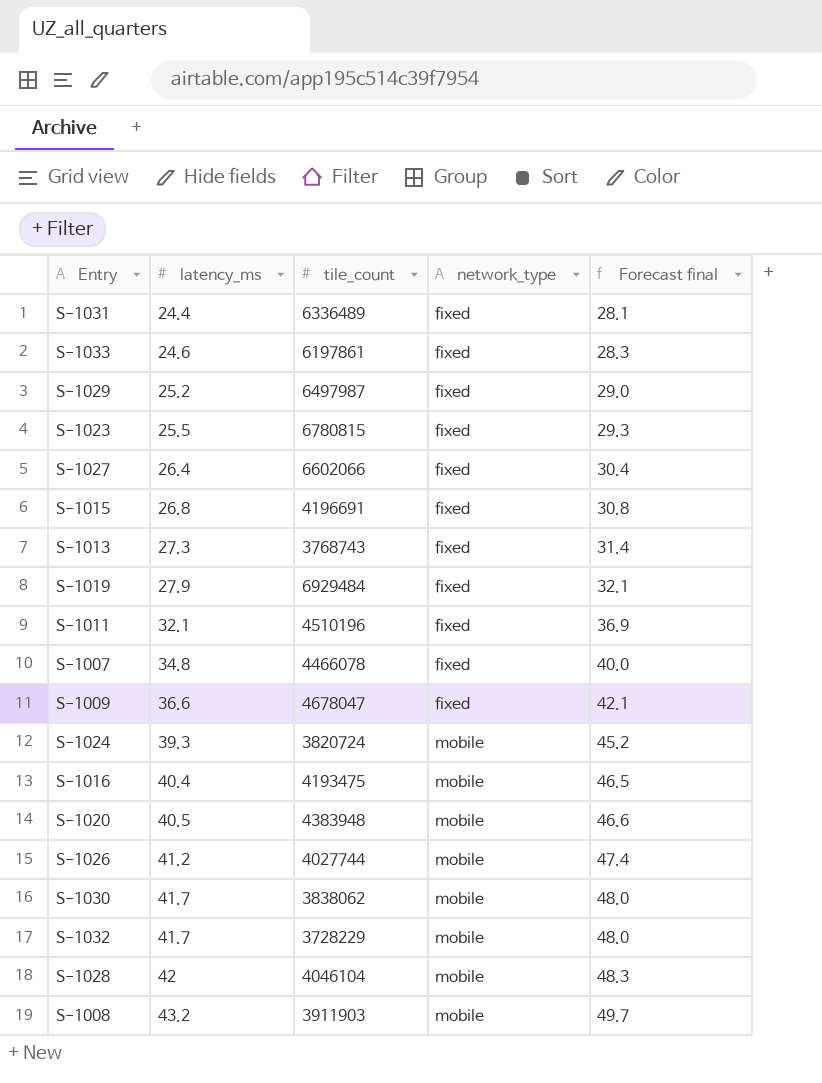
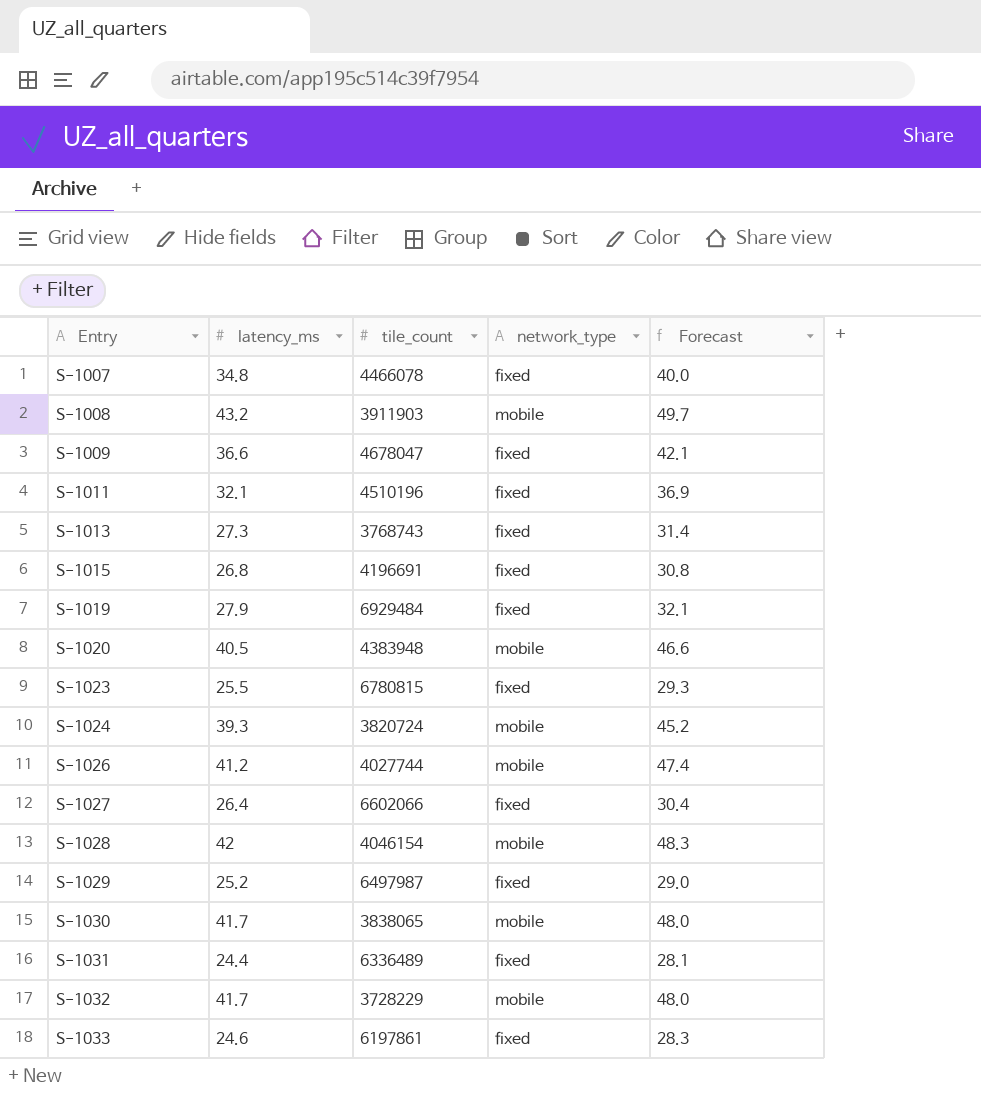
row order: latency_ms ascending -> Entry ascending
column name: Forecast final -> Forecast
row S-1016: 40.4 | 4193475 | mobile | 46.5 -> none
S-1028 | tile_count: 4046104 -> 4046154
S-1030 | tile_count: 3838062 -> 3838065

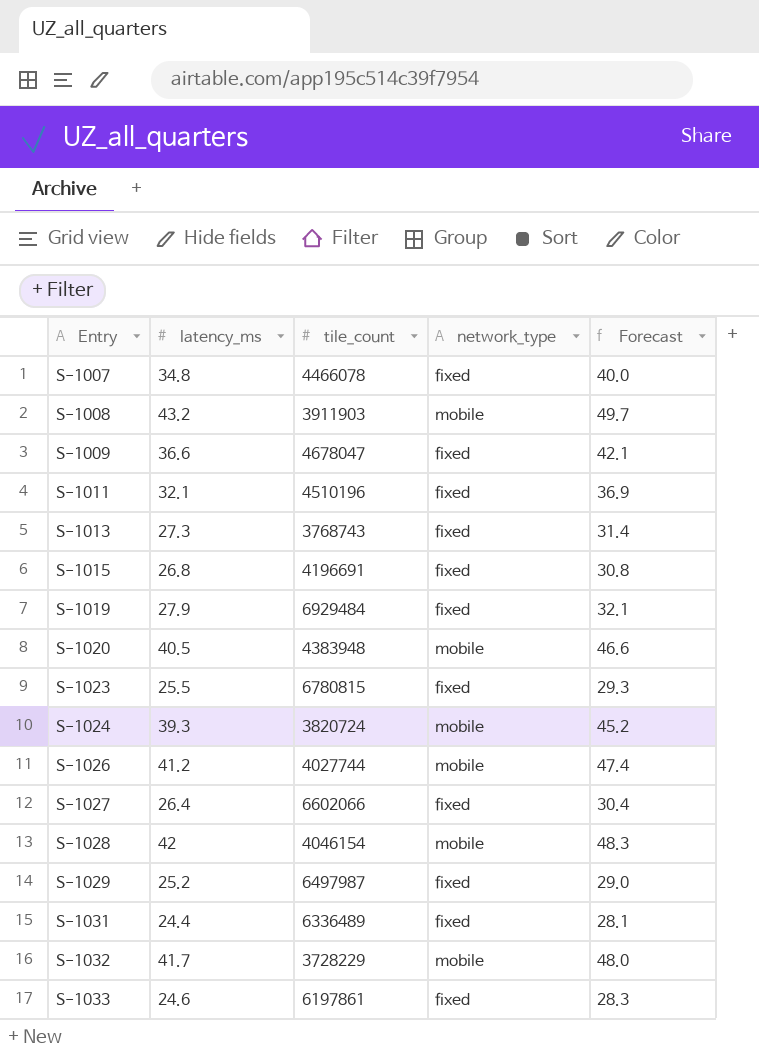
row S-1030: 41.7 | 3838065 | mobile | 48.0 -> none

